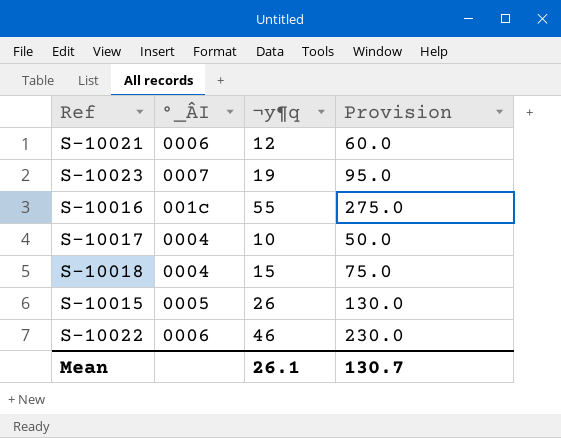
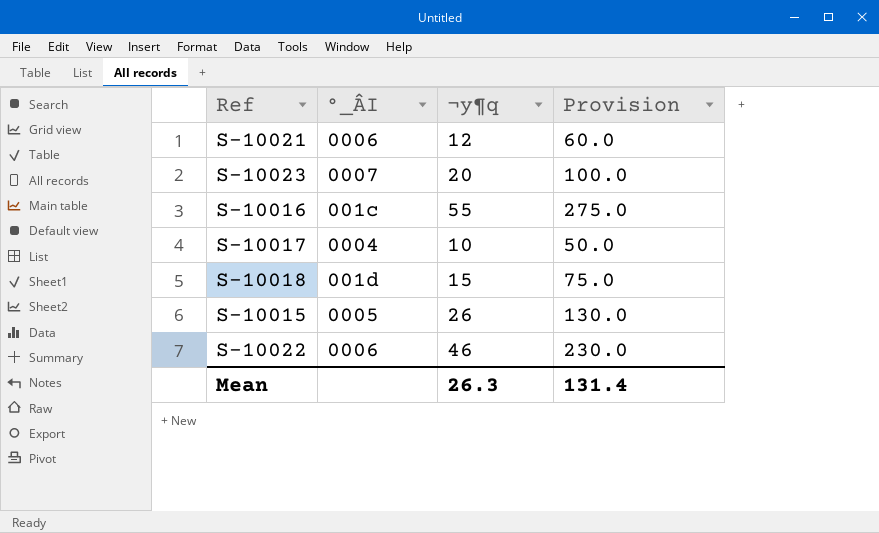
S-10023 | ¬y¶q: 19 -> 20
S-10023 | Provision: 95.0 -> 100.0
S-10018 | °_ÂI: 0004 -> 001d
Mean | ¬y¶q: 26.1 -> 26.3
Mean | Provision: 130.7 -> 131.4

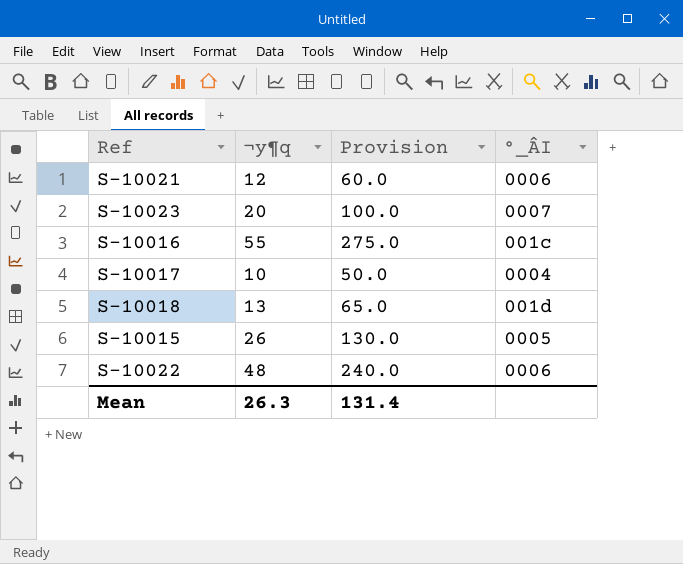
column °_ÂI | position: 2 -> 4
S-10018 | ¬y¶q: 15 -> 13
S-10018 | Provision: 75.0 -> 65.0
S-10022 | ¬y¶q: 46 -> 48
S-10022 | Provision: 230.0 -> 240.0

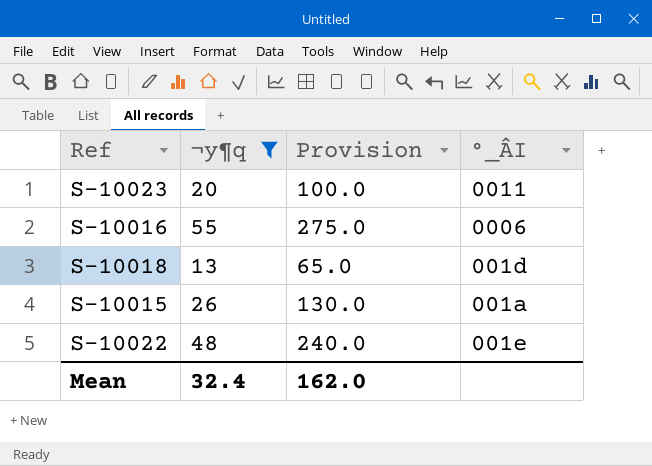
filter: none -> ¬y¶q >= 13
S-10023 | °_ÂI: 0007 -> 0011
S-10016 | °_ÂI: 001c -> 0006
S-10015 | °_ÂI: 0005 -> 001a
S-10022 | °_ÂI: 0006 -> 001e
Mean | ¬y¶q: 26.3 -> 32.4
Mean | Provision: 131.4 -> 162.0

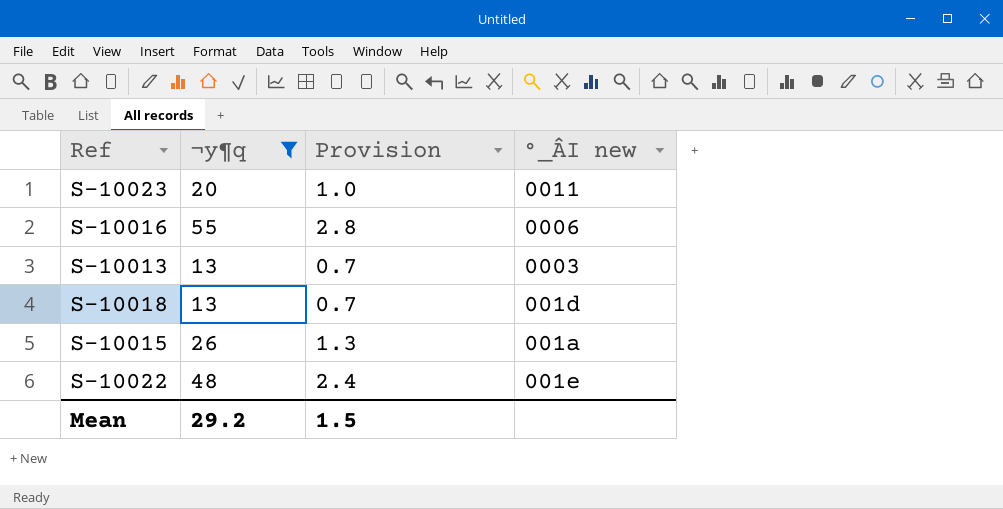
column Provision | formula: [¬y¶q] * 5 -> [¬y¶q] * 0.05
column name: °_ÂI -> °_ÂI new
row S-10013: none -> 13 | 0.7 | 0003
Mean | ¬y¶q: 32.4 -> 29.2
Mean | Provision: 162.0 -> 1.5

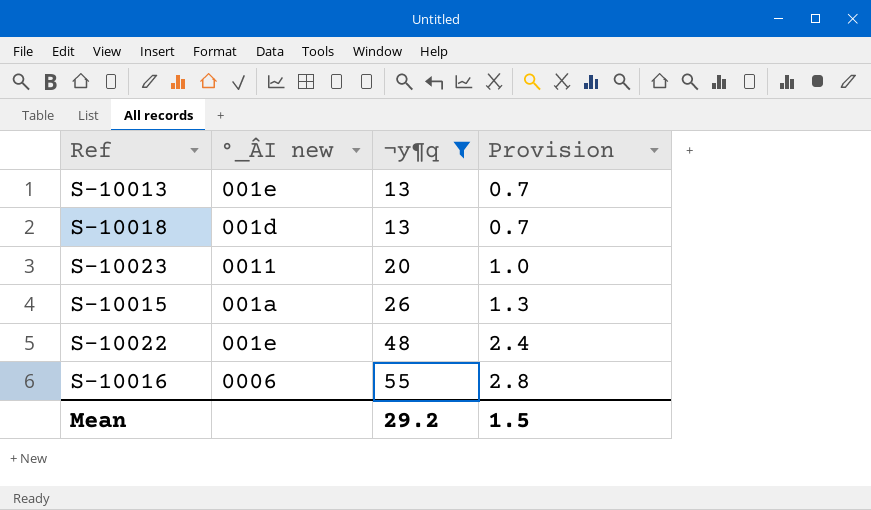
row order: none -> ¬y¶q ascending
column °_ÂI new | position: 4 -> 2
S-10013 | °_ÂI new: 0003 -> 001e

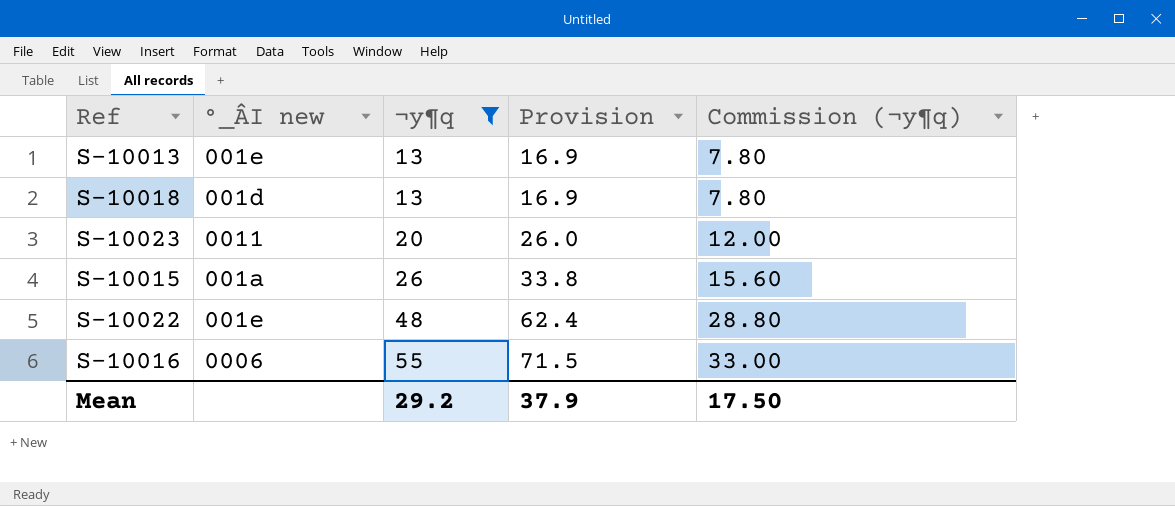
column Provision | formula: [¬y¶q] * 0.05 -> [¬y¶q] * 1.3
column Commission (¬y¶q) | formula: none -> [¬y¶q] * 0.6
Mean | Provision: 1.5 -> 37.9

